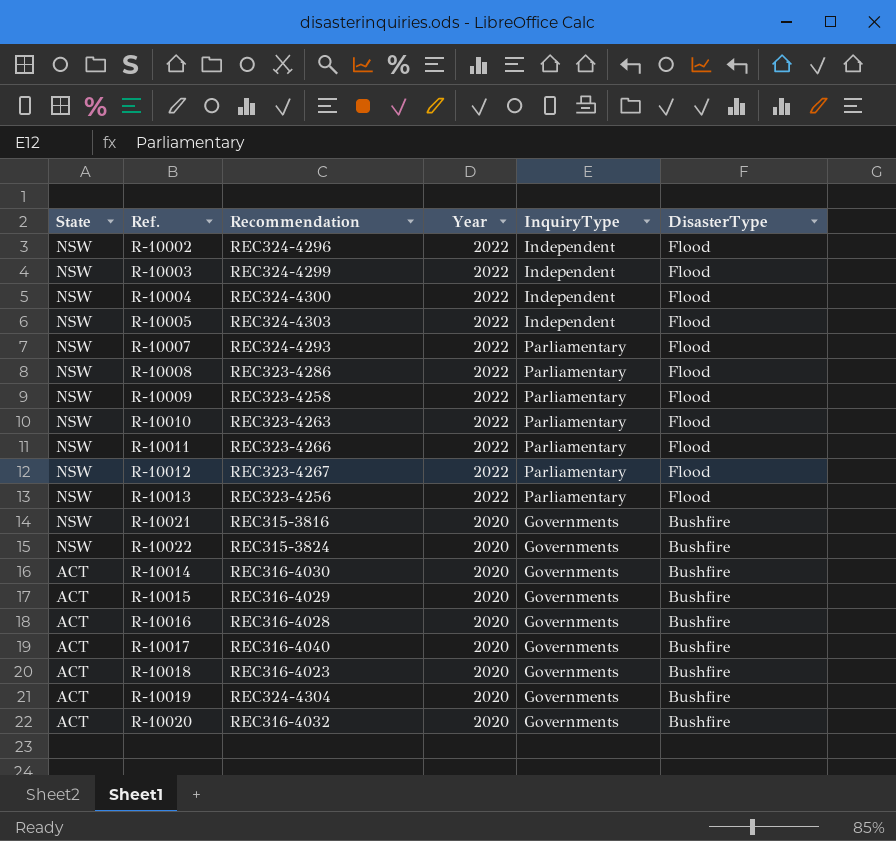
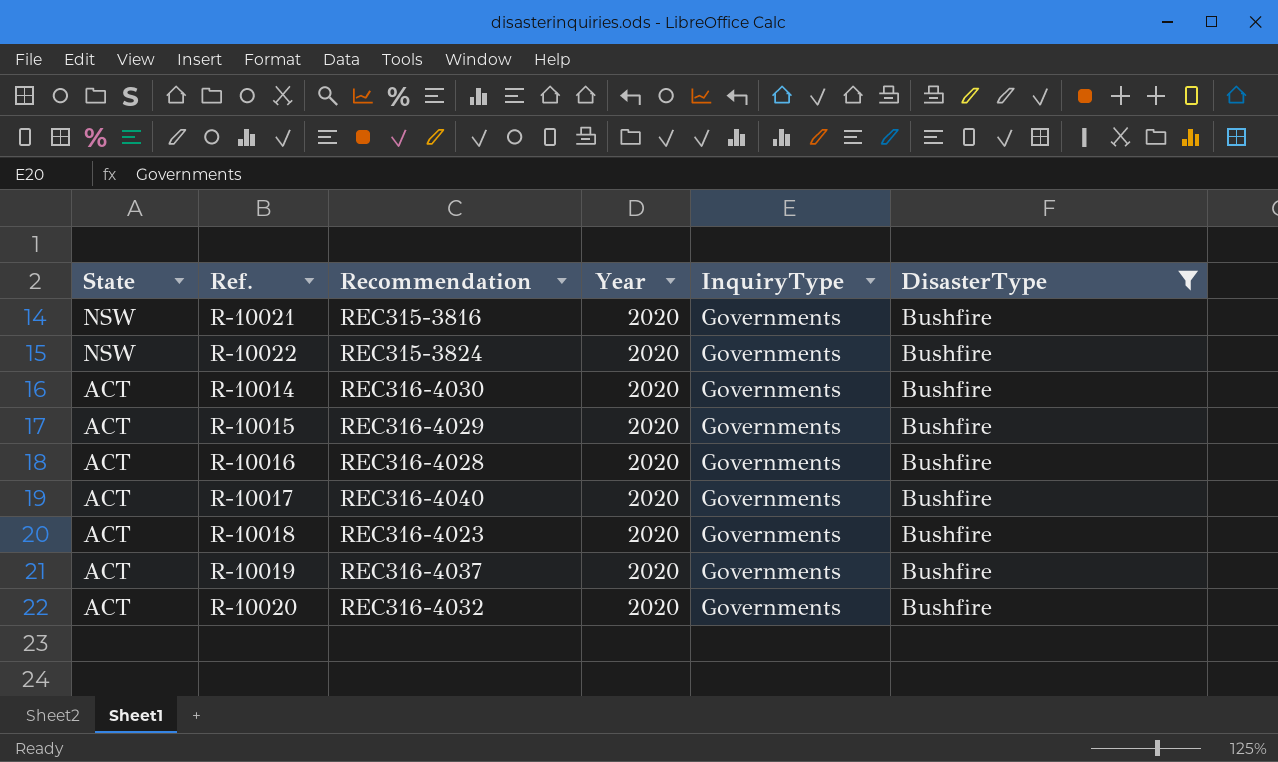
filter: none -> DisasterType = Bushfire
R-10019 | Recommendation: REC324-4304 -> REC316-4037

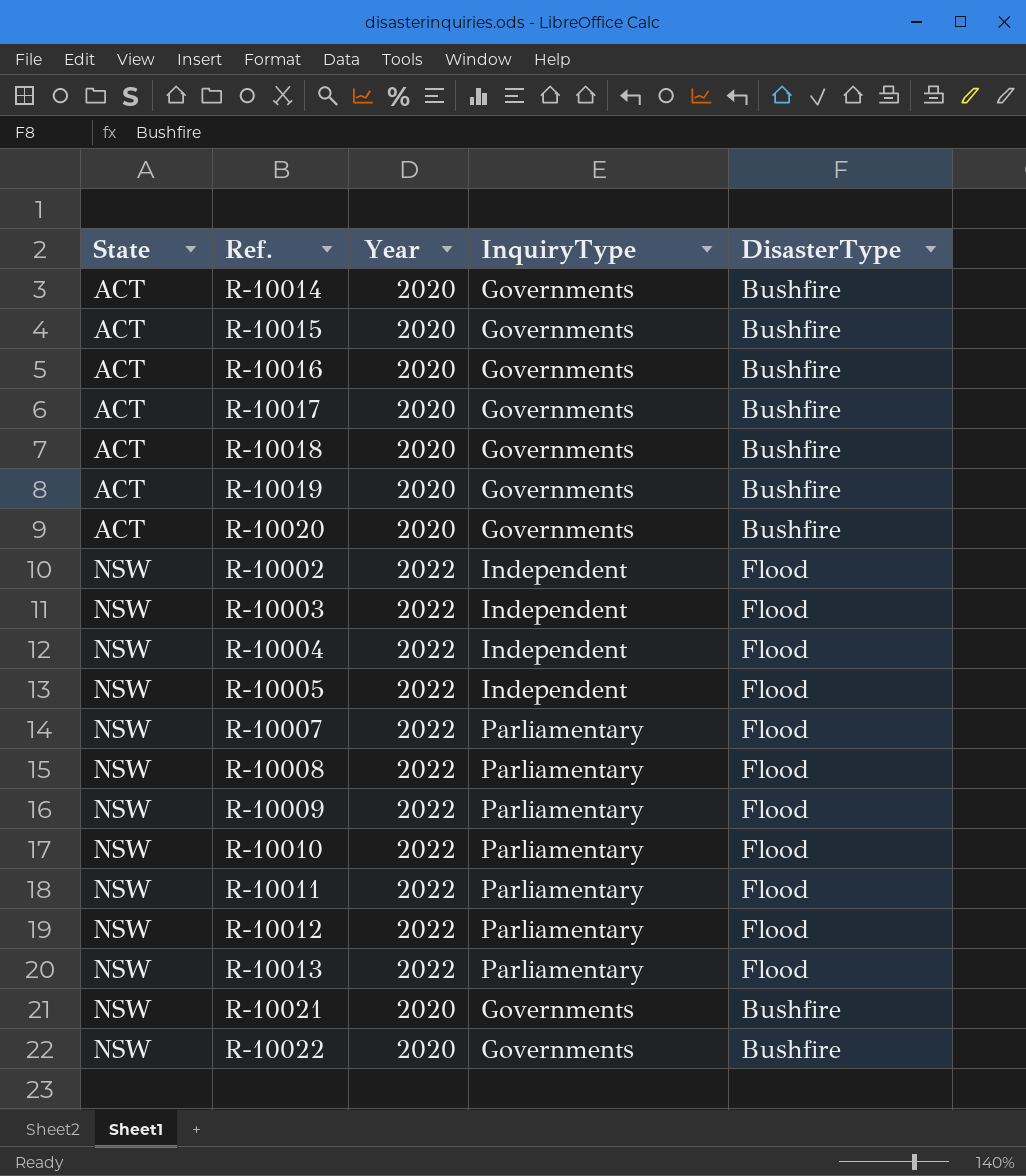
filter: DisasterType = Bushfire -> none
row order: State descending -> State ascending
column Recommendation | position: 3 -> none

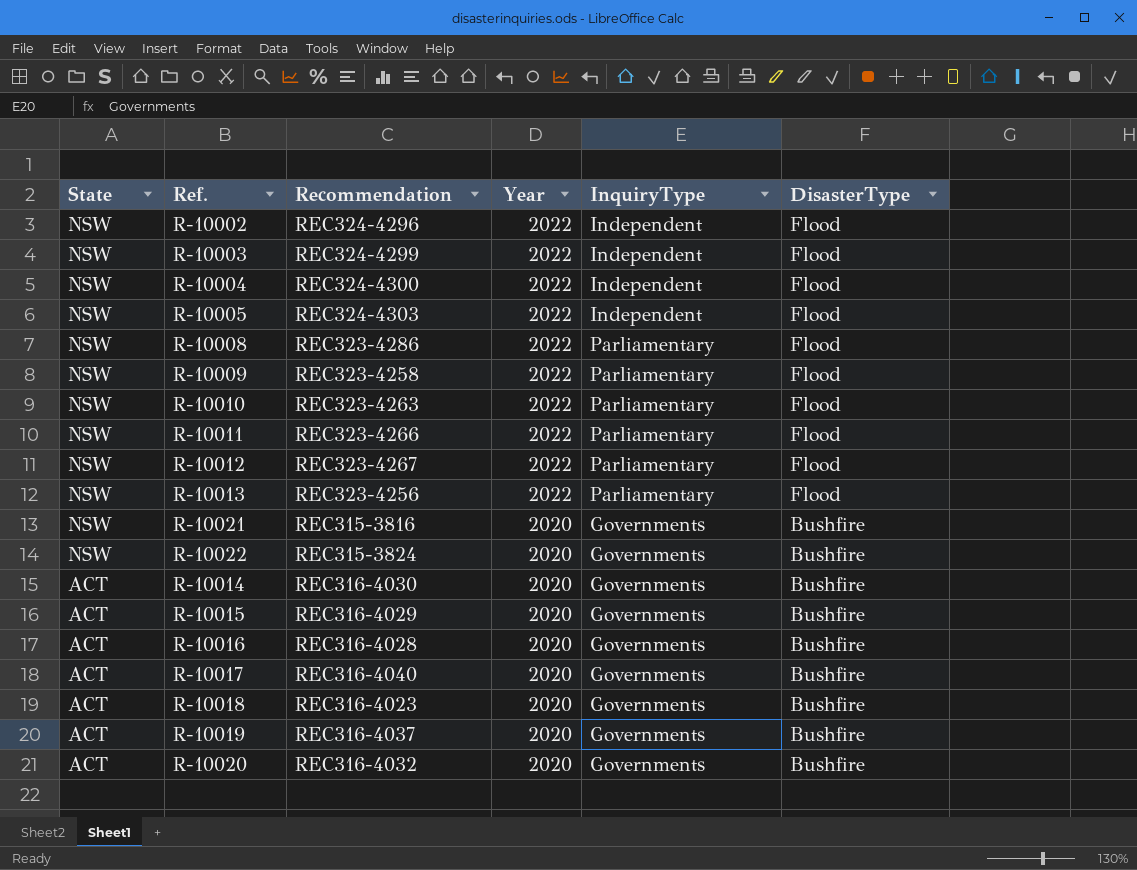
row order: State ascending -> State descending
column Recommendation | position: none -> 3
row R-10007: NSW | 2022 | Parliamentary | Flood -> none

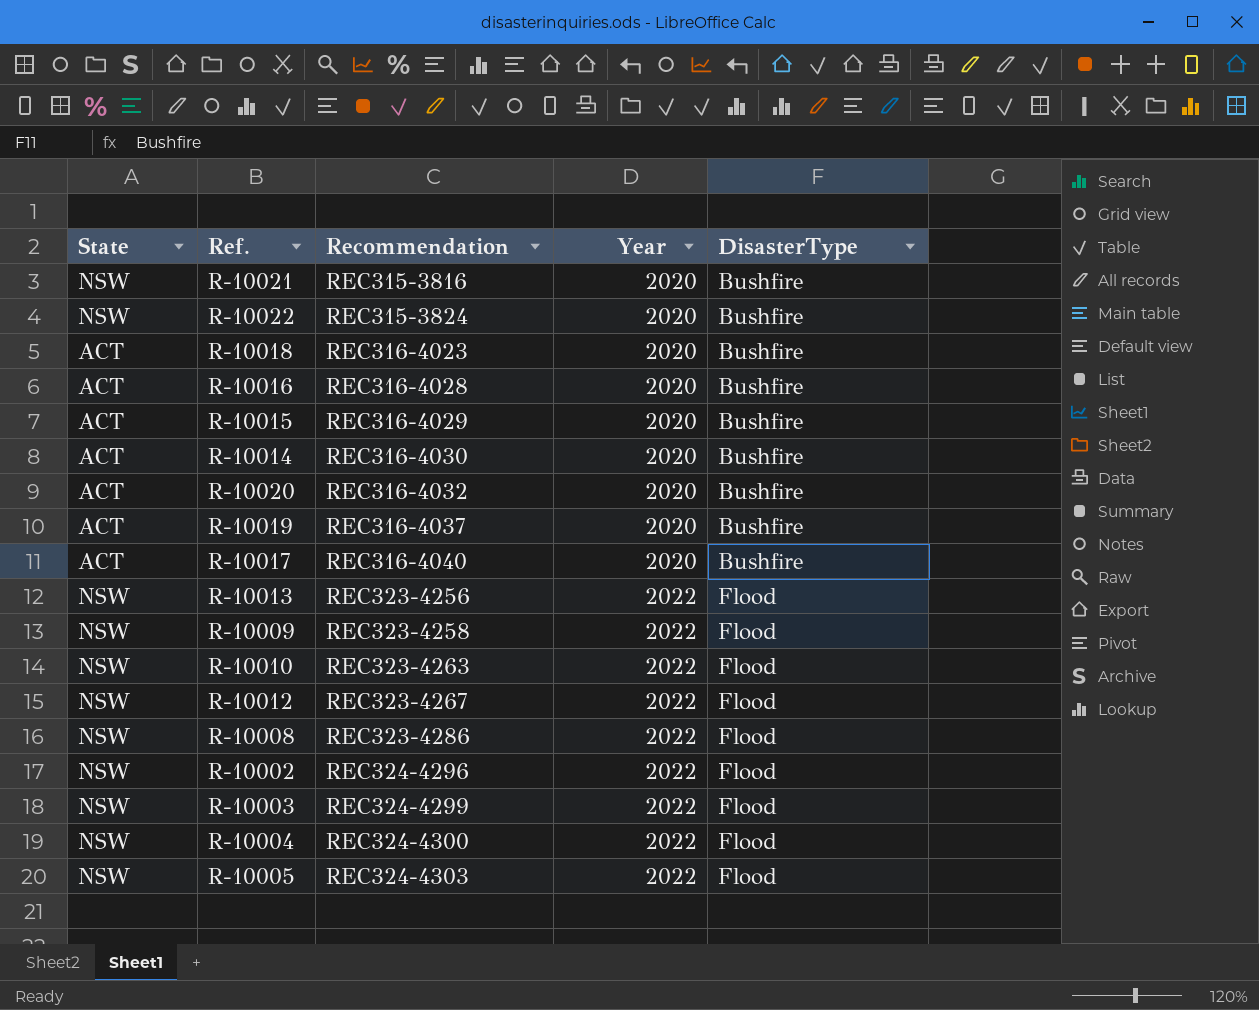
row order: State descending -> Recommendation ascending
column InquiryType | position: 5 -> none
row R-10011: NSW | REC323-4266 | 2022 | Parliamentary | Flood -> none

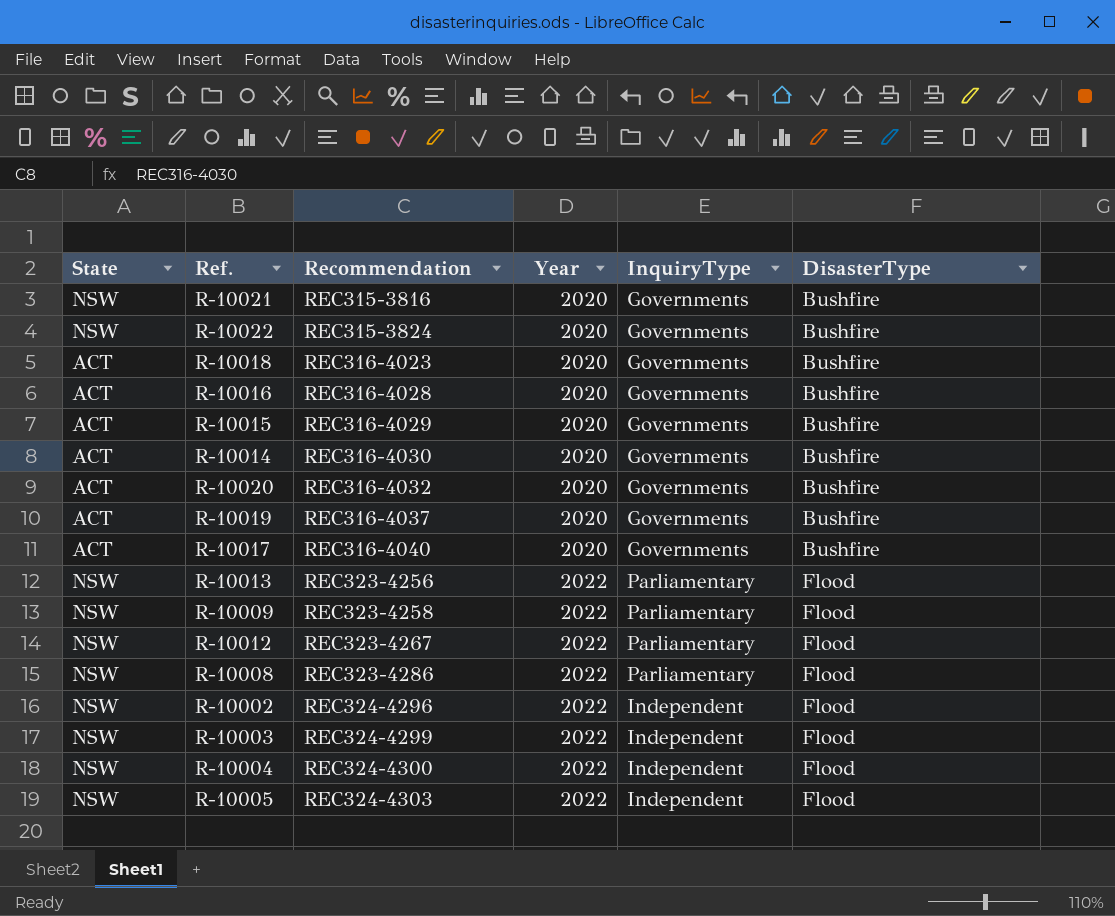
column InquiryType | position: none -> 5
row R-10010: NSW | REC323-4263 | 2022 | Flood -> none

